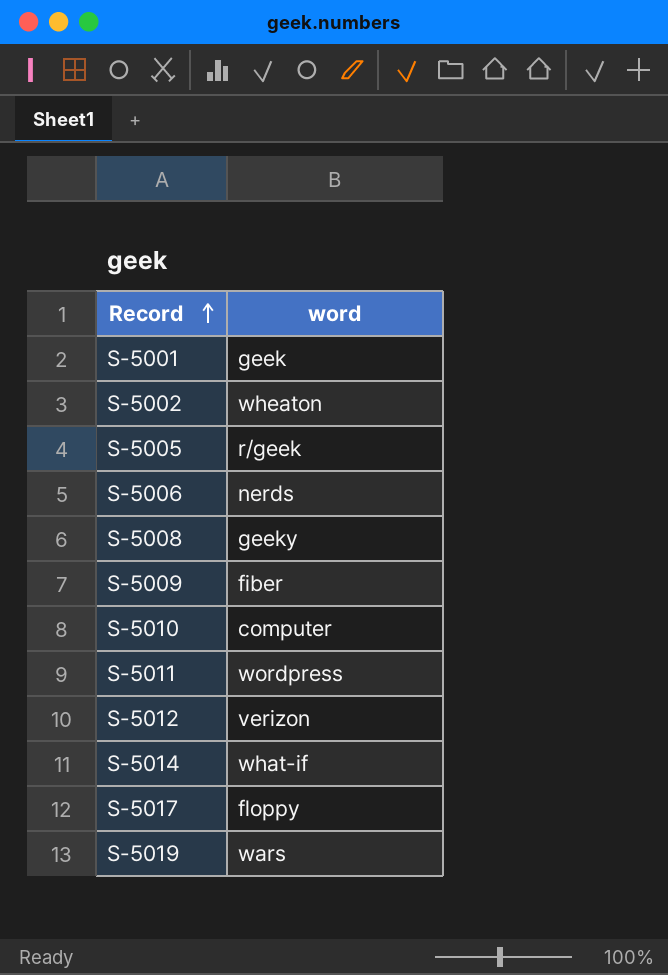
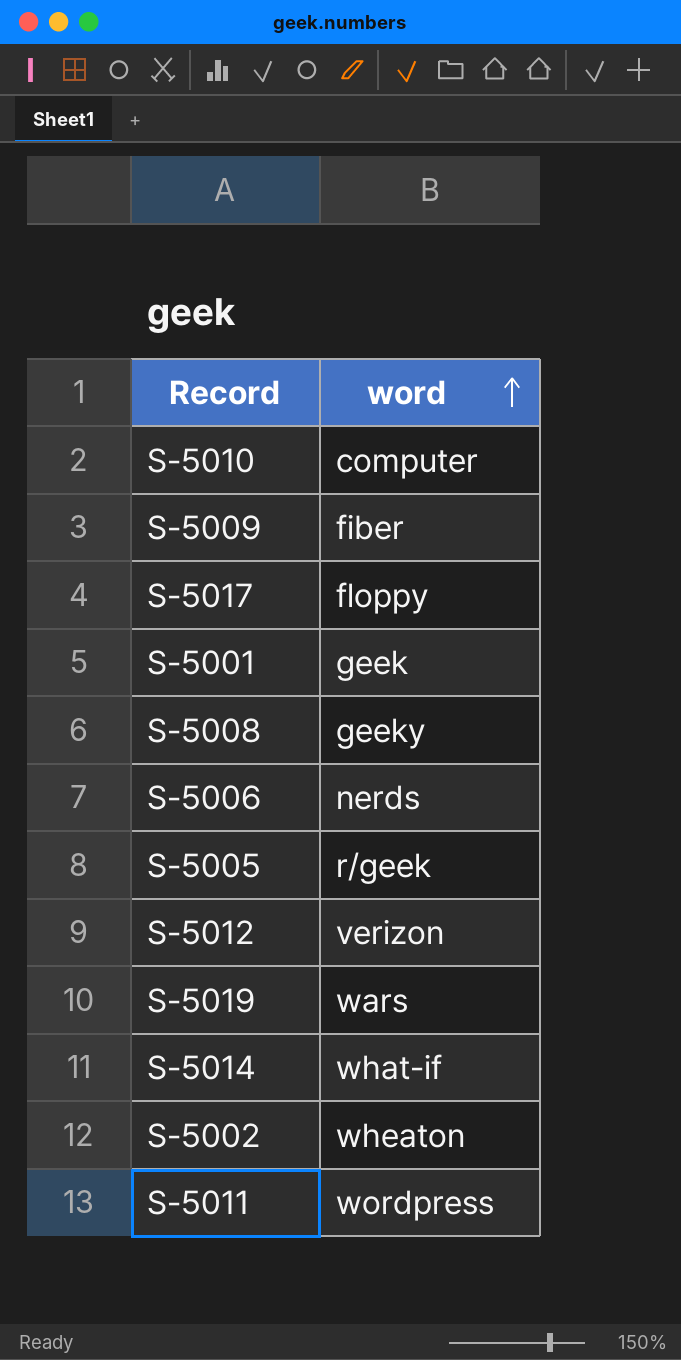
row order: Record ascending -> word ascending

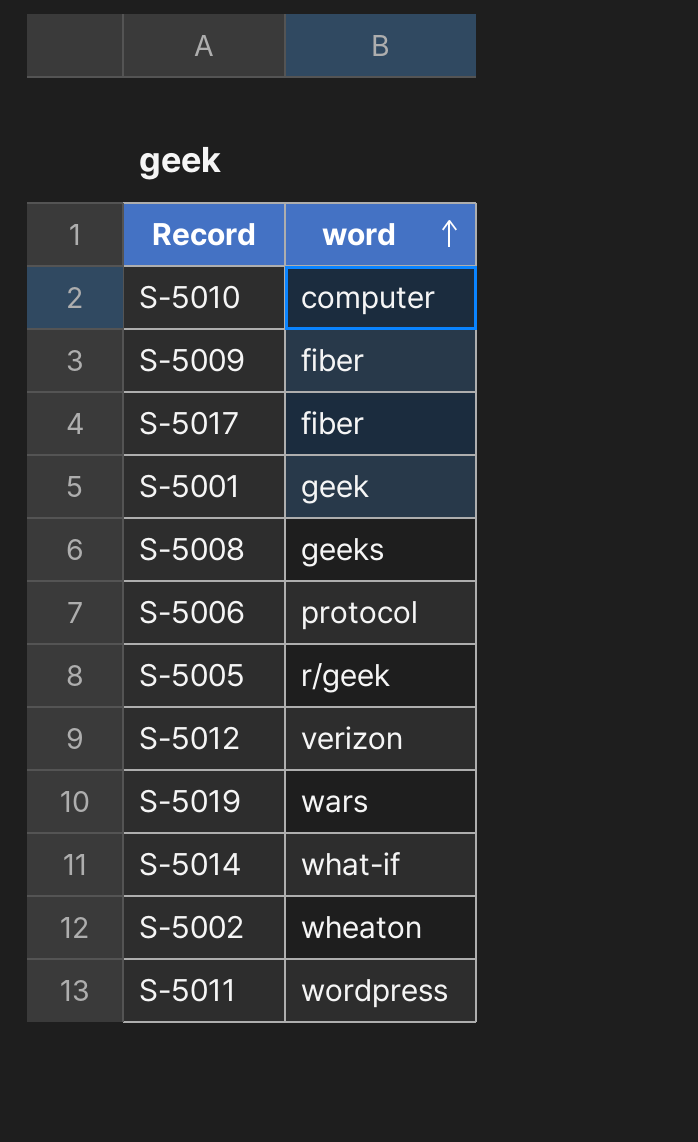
S-5017 | word: floppy -> fiber
S-5008 | word: geeky -> geeks
S-5006 | word: nerds -> protocol

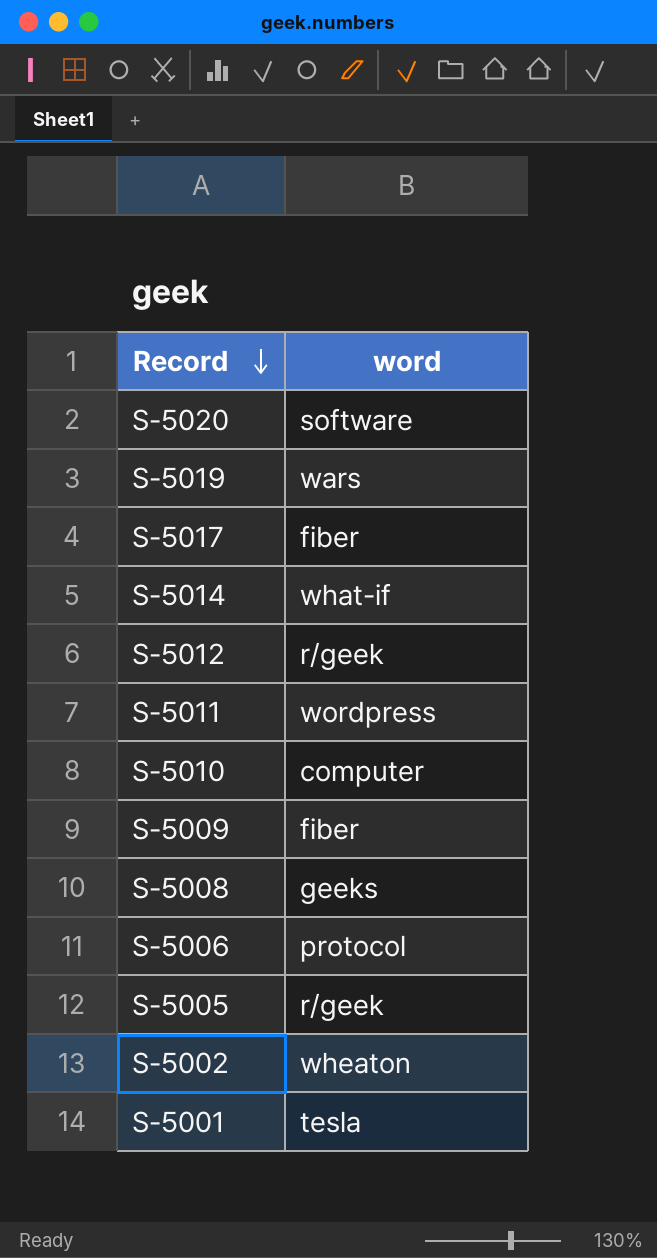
row order: word ascending -> Record descending
row S-5020: none -> software
S-5012 | word: verizon -> r/geek
S-5001 | word: geek -> tesla

